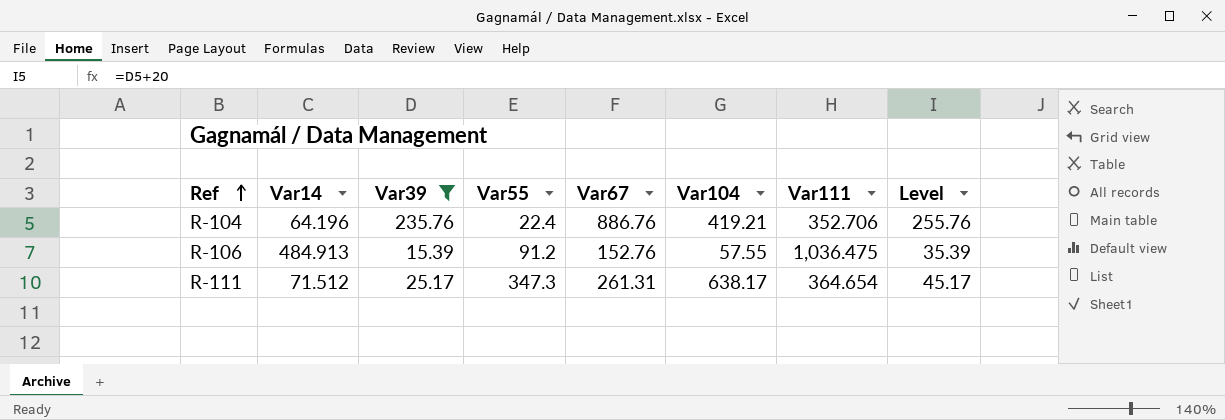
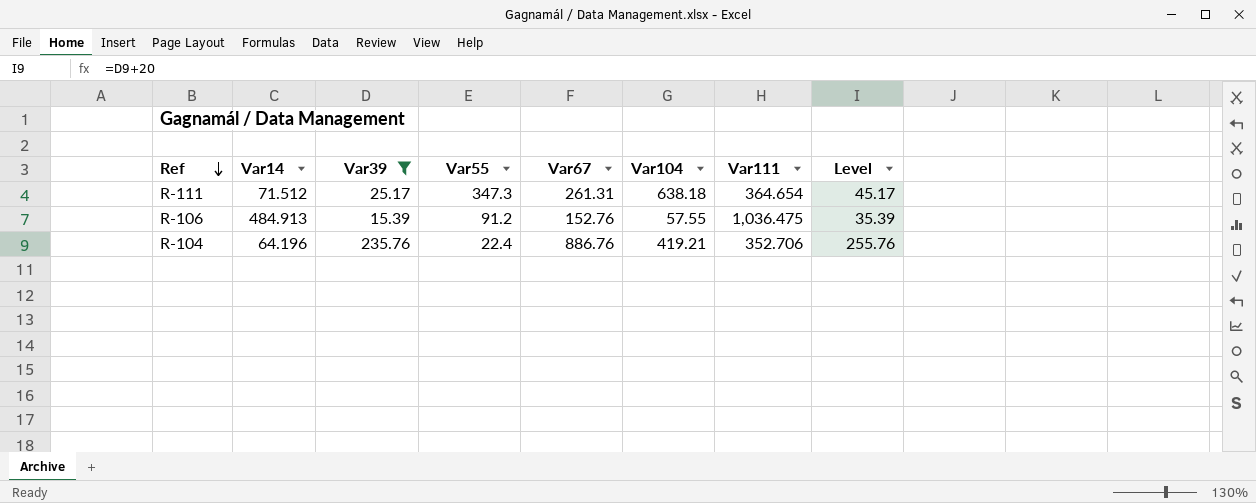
row order: Ref ascending -> Ref descending
R-111 | Var104: 638.17 -> 638.18

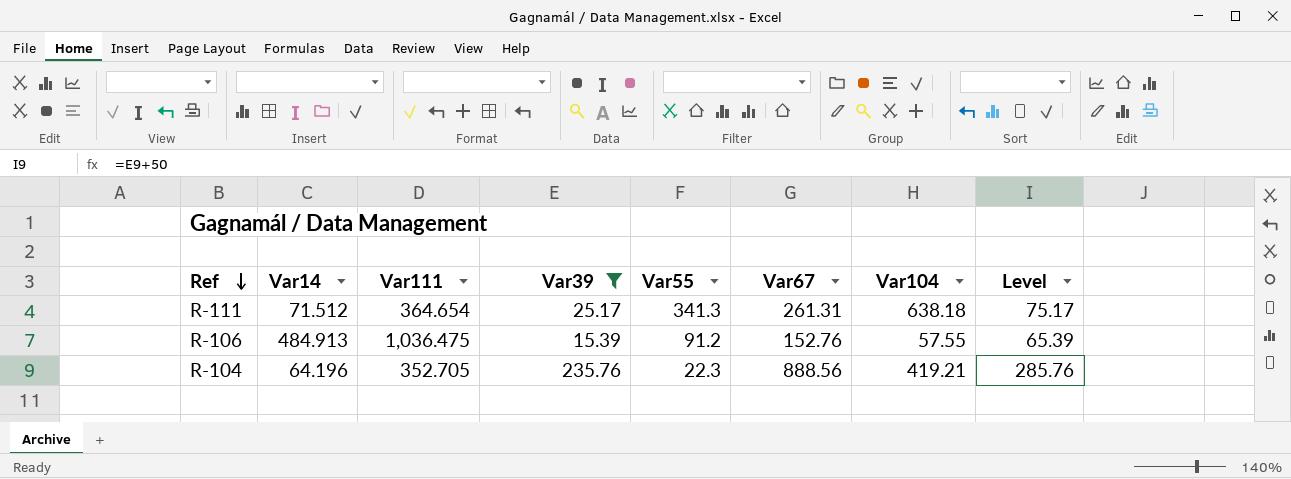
column Var111 | position: 7 -> 3
column Level | formula: [Var39] + 20 -> [Var39] + 50
R-111 | Var55: 347.3 -> 341.3
R-104 | Var111: 352.706 -> 352.705
R-104 | Var55: 22.4 -> 22.3
R-104 | Var67: 886.76 -> 888.56

